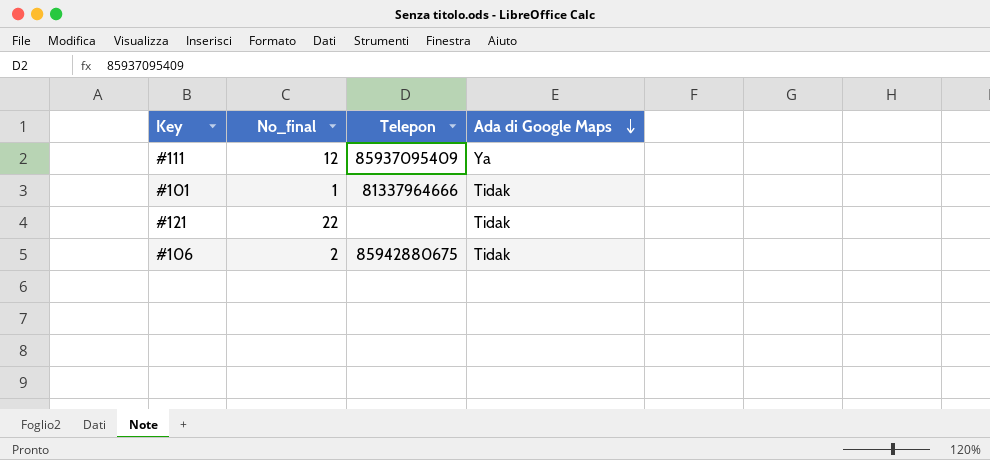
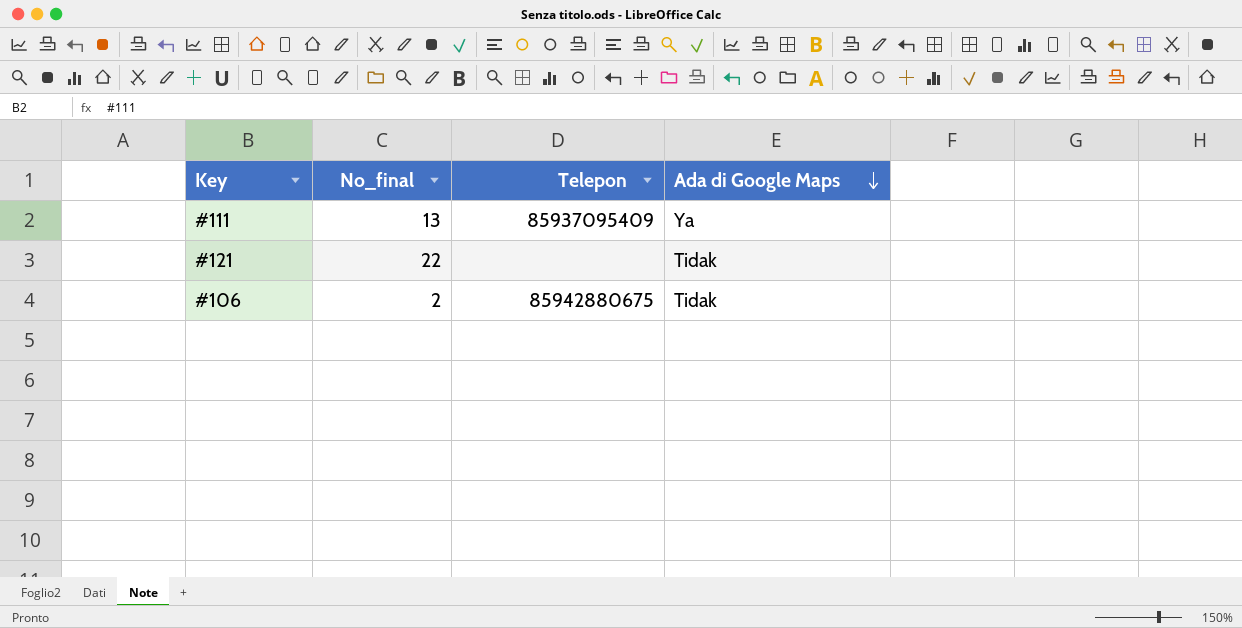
row #101: 1 | 81337964666 | Tidak -> none
#111 | No_final: 12 -> 13

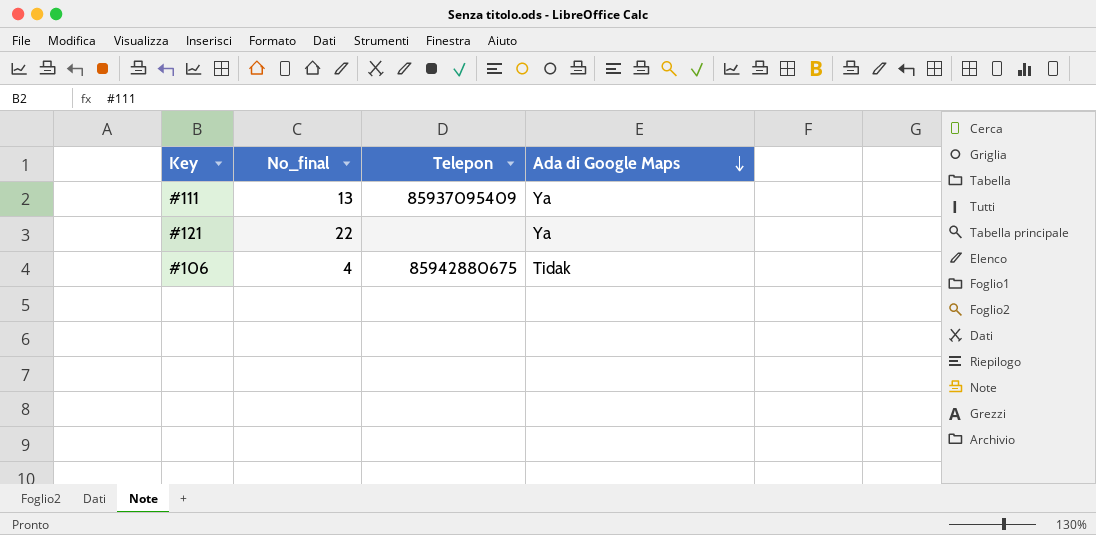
#121 | Ada di Google Maps: Tidak -> Ya
#106 | No_final: 2 -> 4

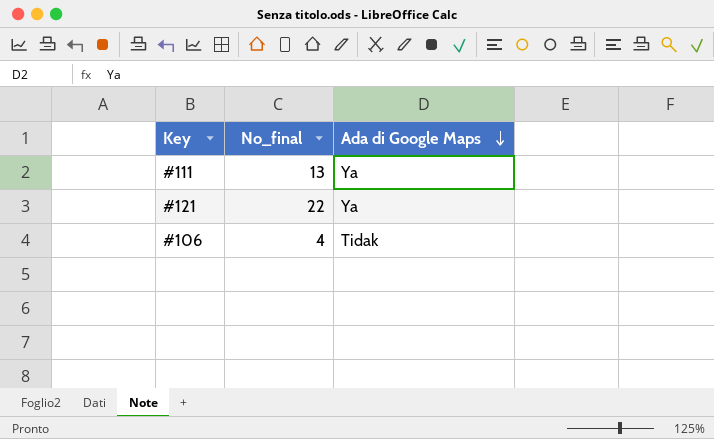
column Telepon | position: 3 -> none

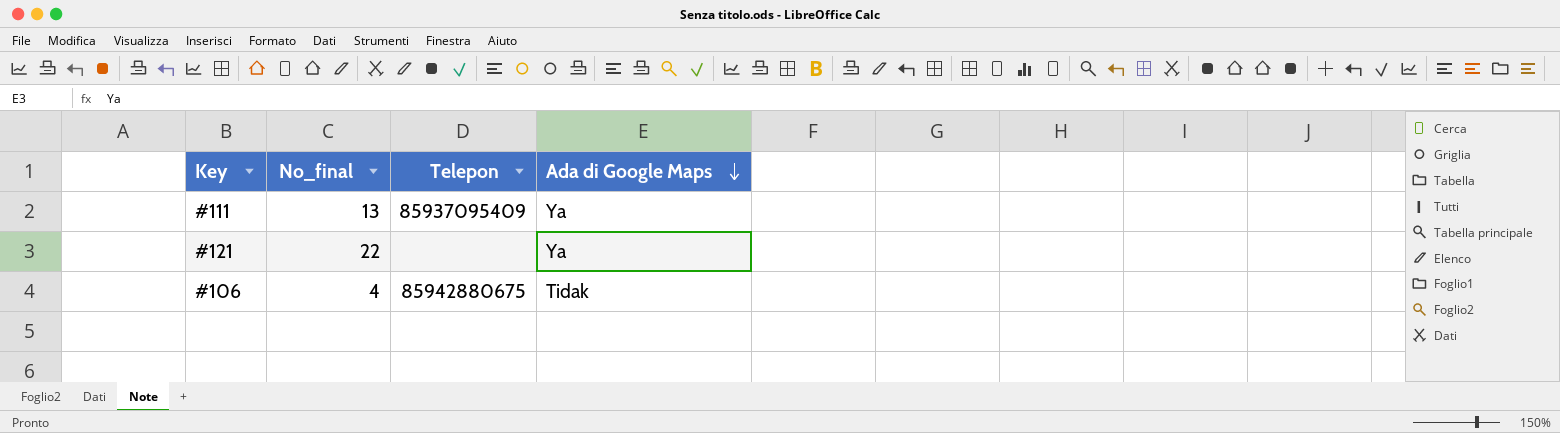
column Telepon | position: none -> 3

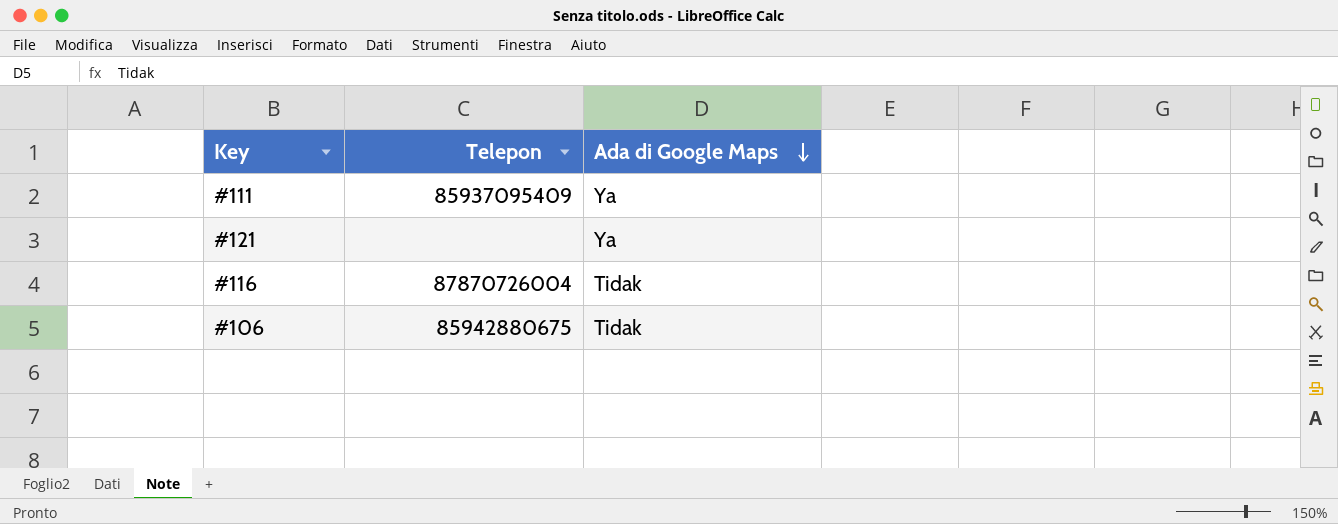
column No_final | position: 2 -> none
row #116: none -> 87870726004 | Tidak

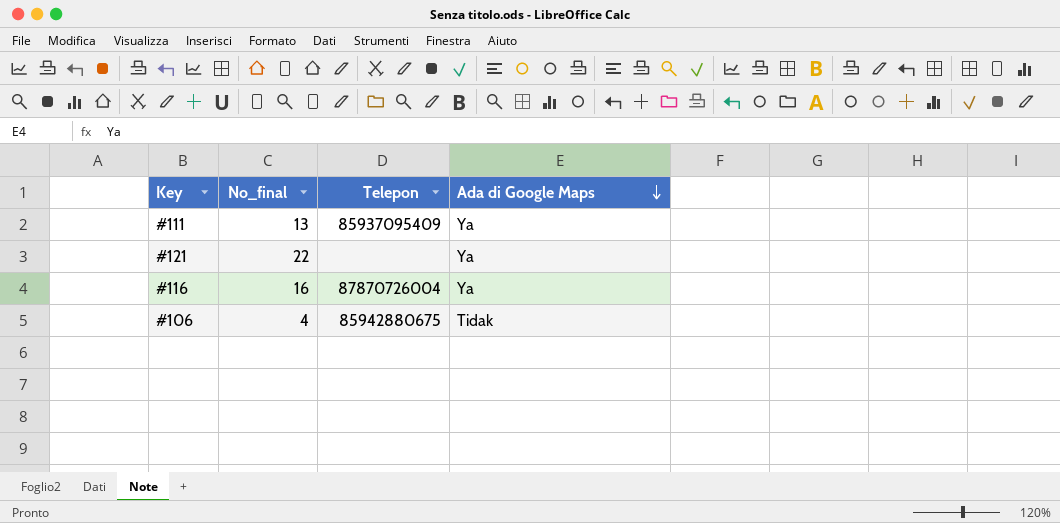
column No_final | position: none -> 2
#116 | Ada di Google Maps: Tidak -> Ya

